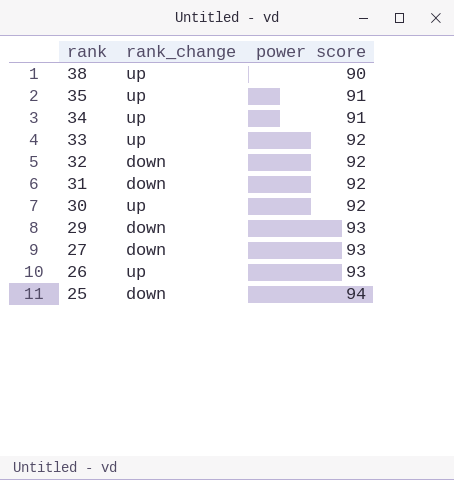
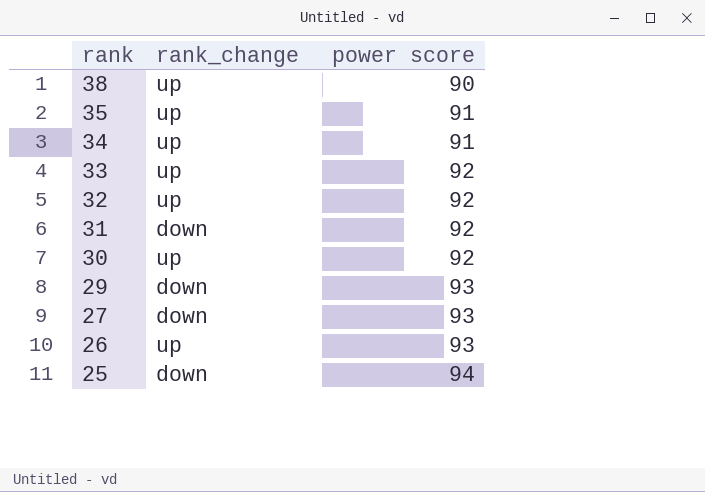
32 | rank_change: down -> up

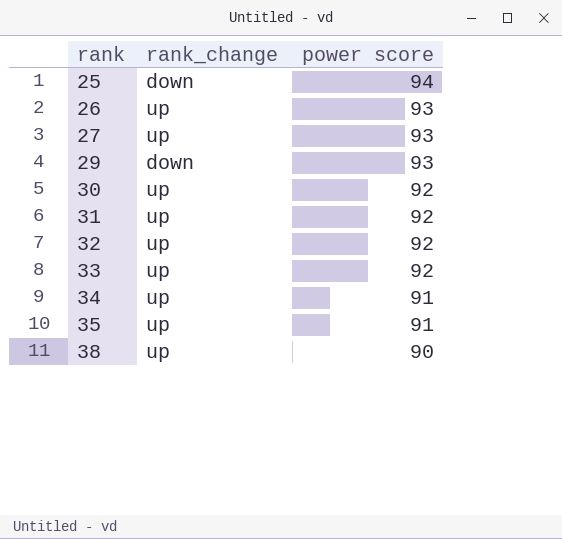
row order: rank descending -> rank ascending
27 | rank_change: down -> up
31 | rank_change: down -> up

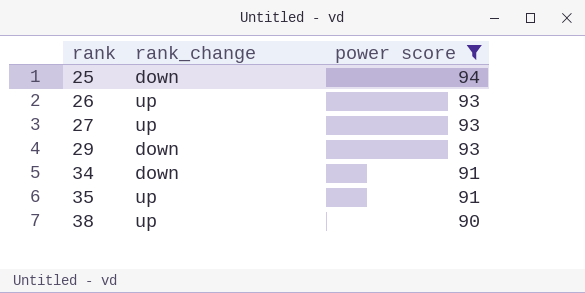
filter: none -> power score != 92
34 | rank_change: up -> down

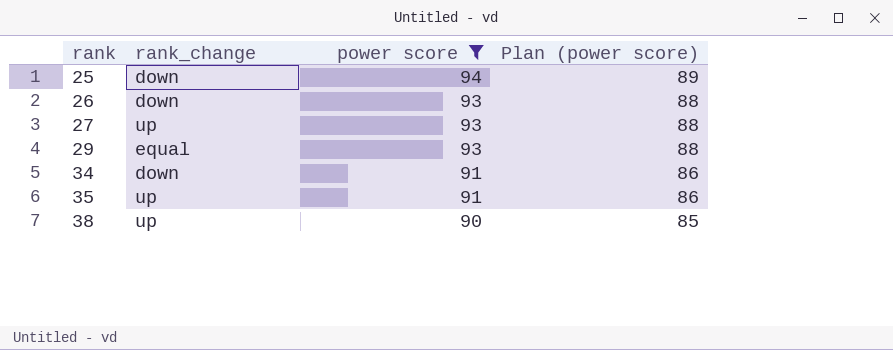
column Plan (power score) | formula: none -> [power score] - 5
26 | rank_change: up -> down
29 | rank_change: down -> equal

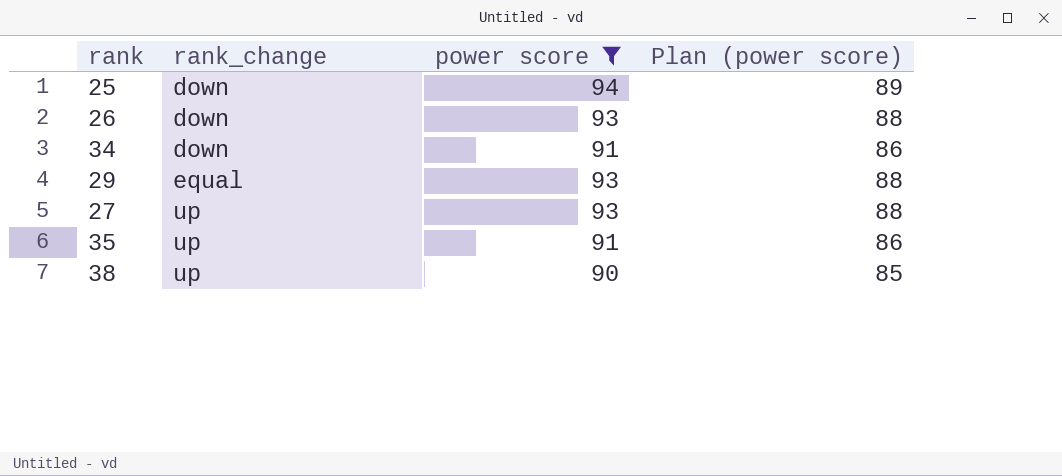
row order: rank ascending -> rank_change ascending

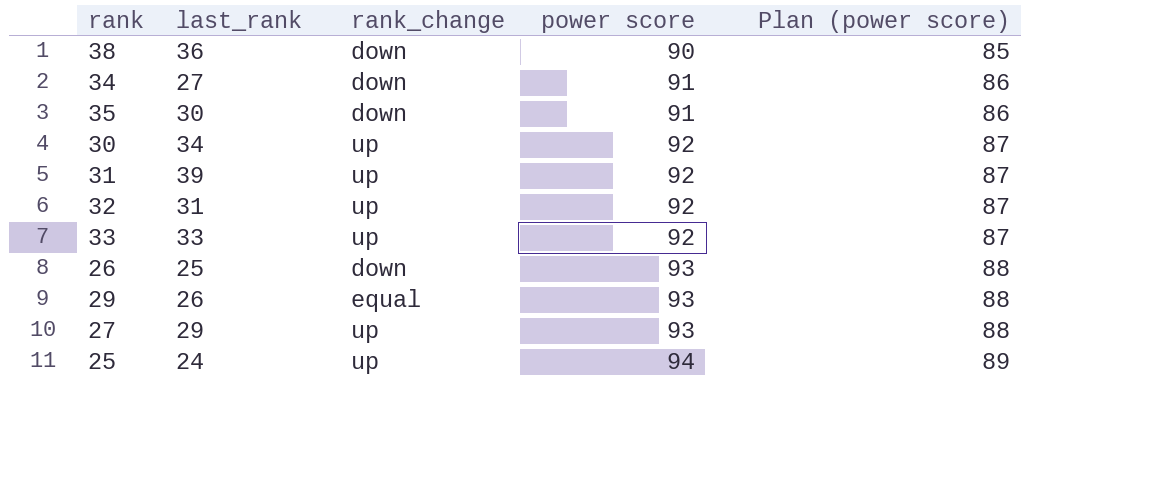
filter: power score != 92 -> none
row order: rank_change ascending -> power score ascending
column last_rank | position: none -> 2
38 | rank_change: up -> down
35 | rank_change: up -> down
25 | rank_change: down -> up

